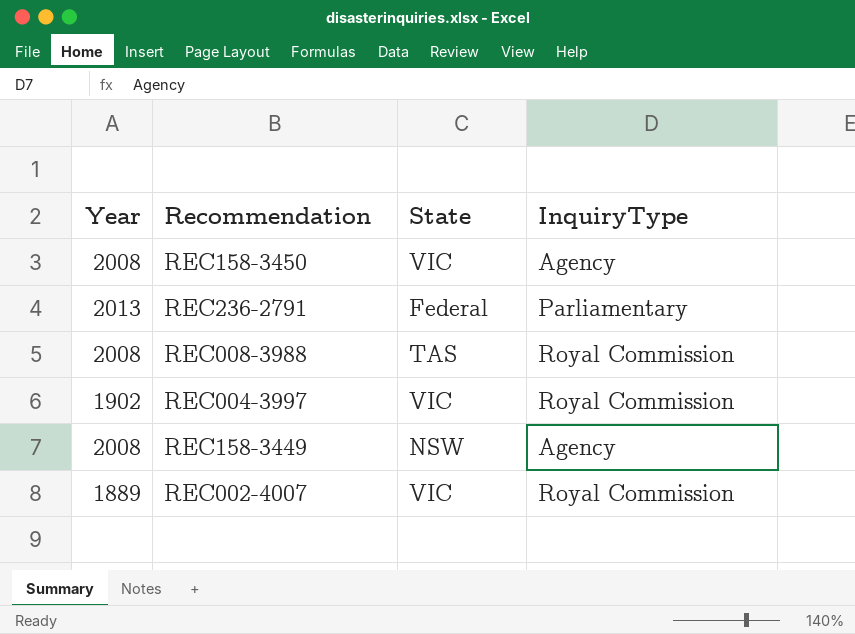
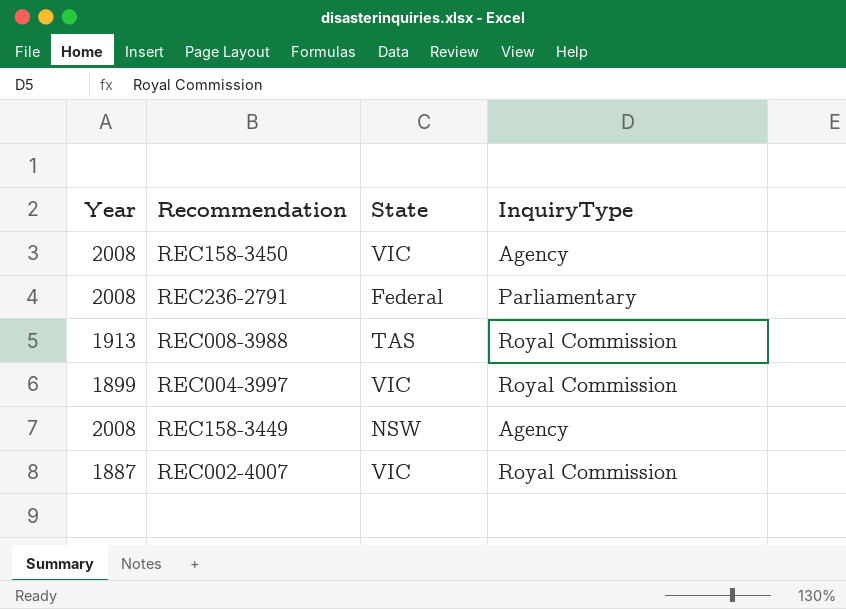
REC236-2791 | Year: 2013 -> 2008
REC008-3988 | Year: 2008 -> 1913
REC004-3997 | Year: 1902 -> 1899
REC002-4007 | Year: 1889 -> 1887

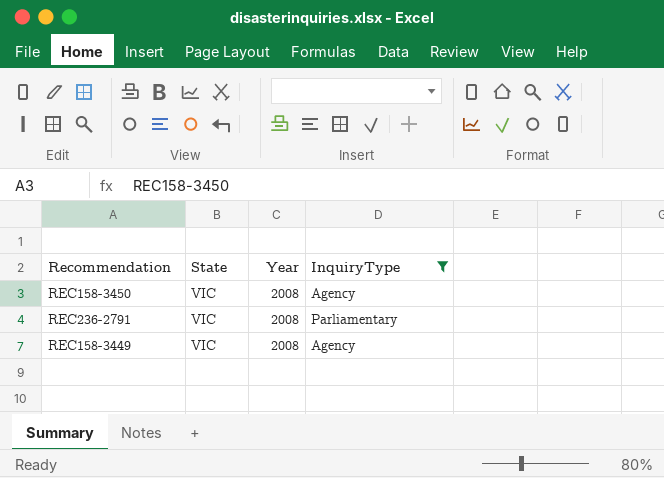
filter: none -> InquiryType != Royal Commission
column Year | position: 1 -> 3
REC236-2791 | State: Federal -> VIC
REC158-3449 | State: NSW -> VIC

